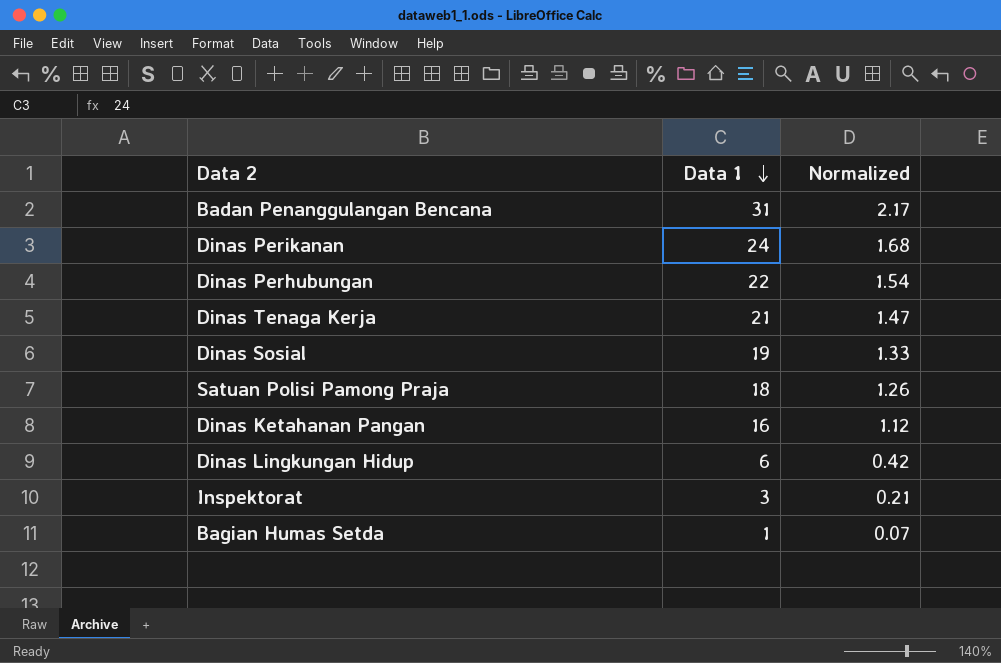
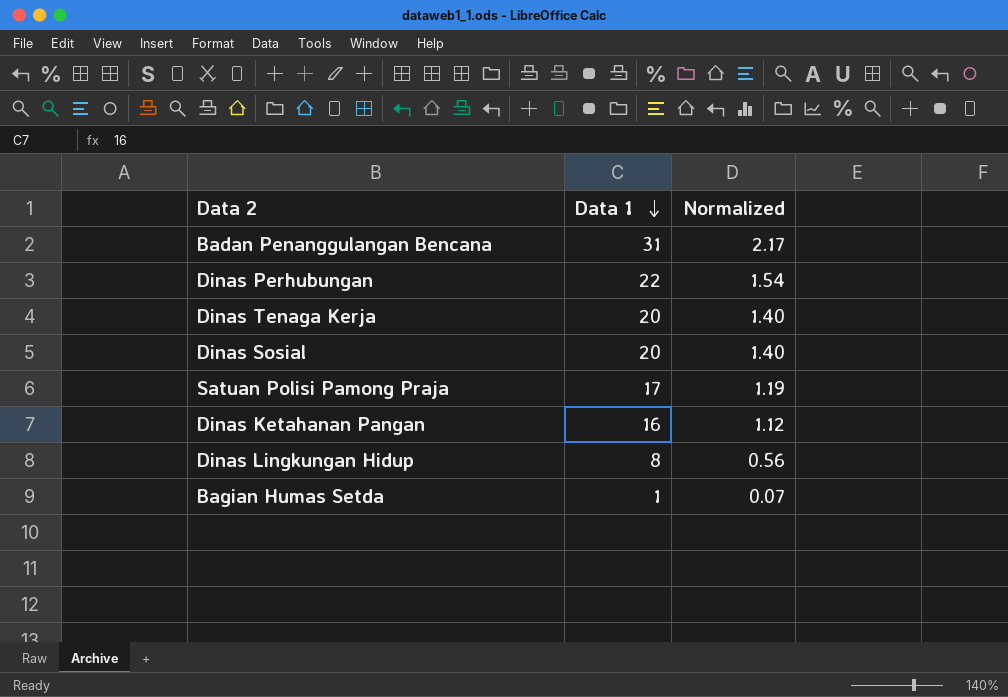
row Dinas Perikanan: 24 | 1.68 -> none
row Inspektorat: 3 | 0.21 -> none
Dinas Tenaga Kerja | Data 1: 21 -> 20
Dinas Tenaga Kerja | Normalized: 1.47 -> 1.40
Dinas Sosial | Data 1: 19 -> 20
Dinas Sosial | Normalized: 1.33 -> 1.40
Satuan Polisi Pamong Praja | Data 1: 18 -> 17
Satuan Polisi Pamong Praja | Normalized: 1.26 -> 1.19
Dinas Lingkungan Hidup | Data 1: 6 -> 8
Dinas Lingkungan Hidup | Normalized: 0.42 -> 0.56

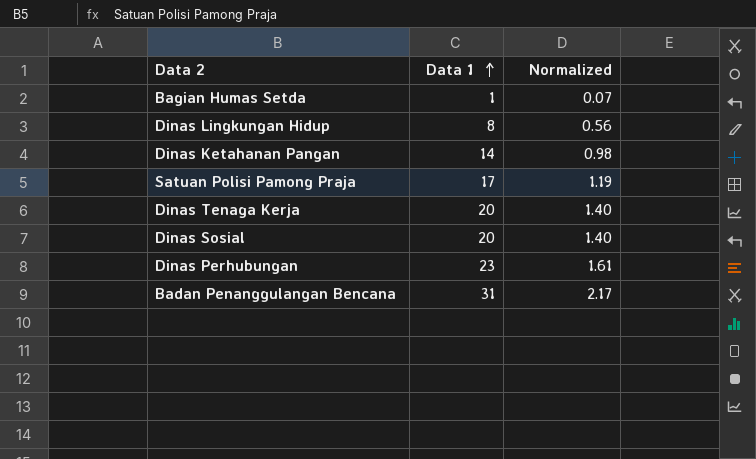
row order: Data 1 descending -> Data 1 ascending
Dinas Ketahanan Pangan | Data 1: 16 -> 14
Dinas Ketahanan Pangan | Normalized: 1.12 -> 0.98
Dinas Perhubungan | Data 1: 22 -> 23
Dinas Perhubungan | Normalized: 1.54 -> 1.61

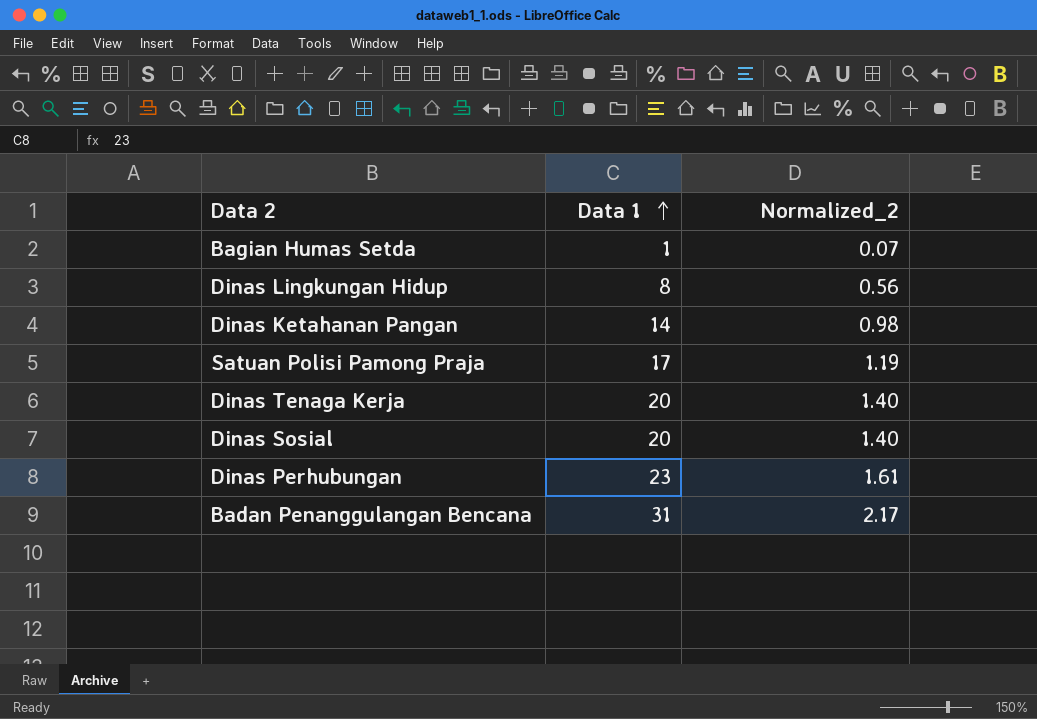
column name: Normalized -> Normalized_2

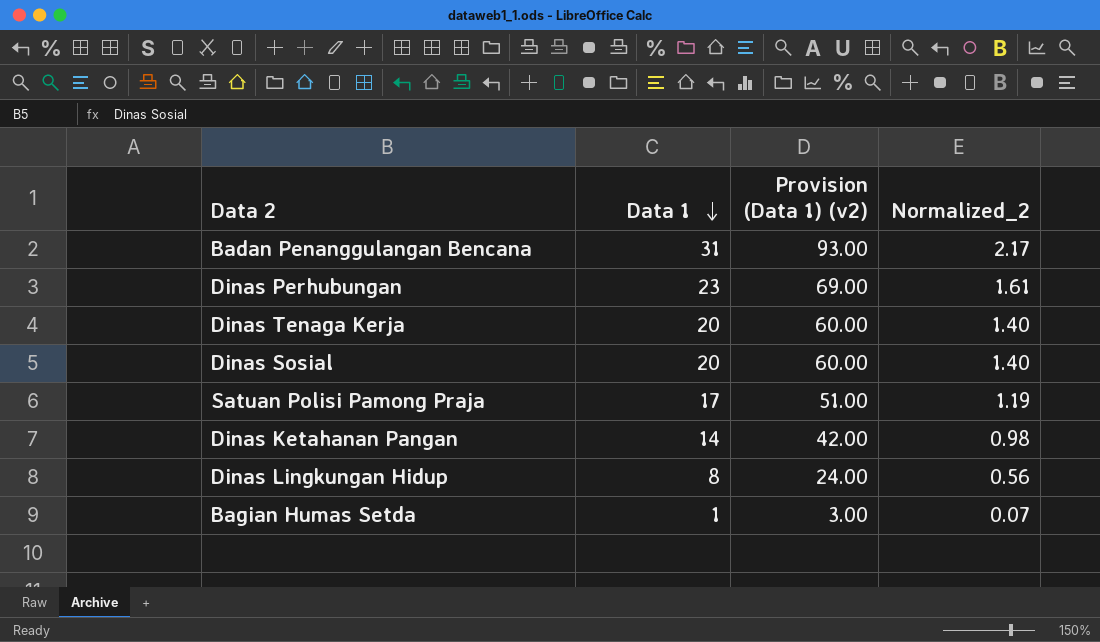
row order: Data 1 ascending -> Data 1 descending
column Provision (Data 1) (v2) | formula: none -> [Data 1] * 3

